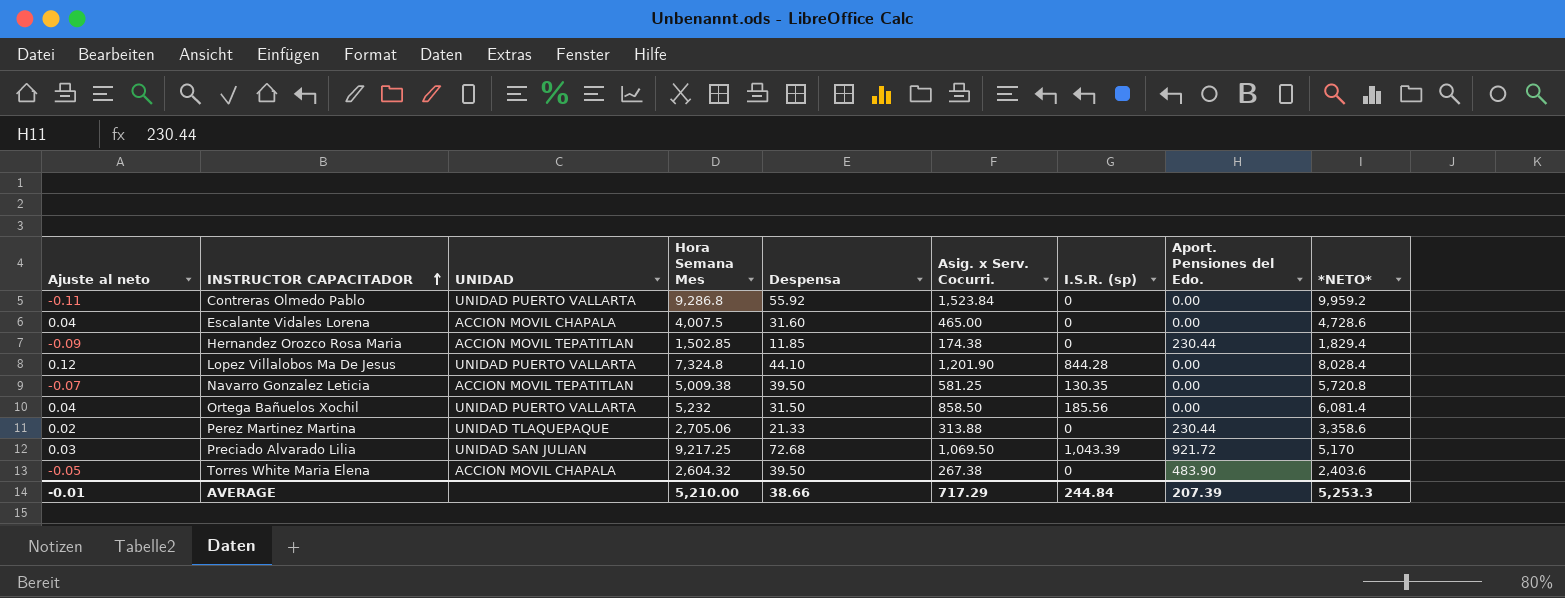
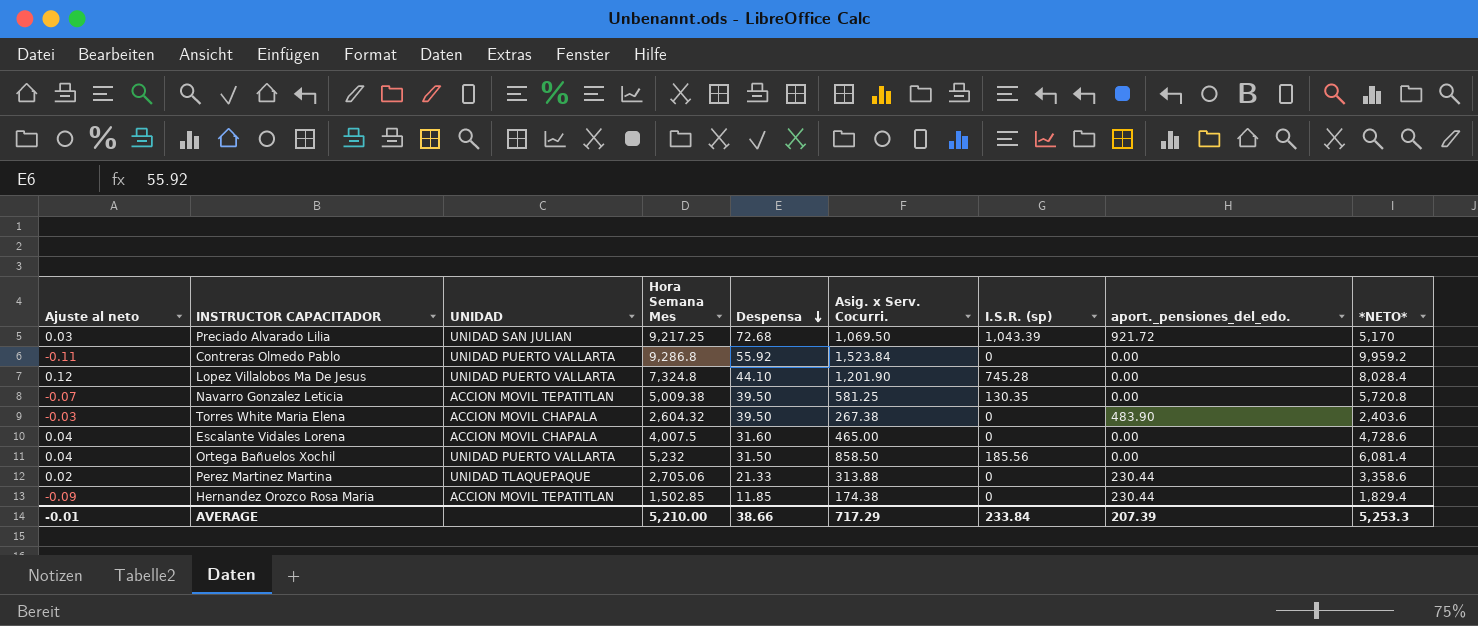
row order: INSTRUCTOR CAPACITADOR ascending -> Despensa descending
column name: Aport. Pensiones del Edo. -> aport._pensiones_del_edo.
Lopez Villalobos Ma De Jesus | I.S.R. (sp): 844.28 -> 745.28
Torres White Maria Elena | Ajuste al neto: -0.05 -> -0.03
AVERAGE | I.S.R. (sp): 244.84 -> 233.84

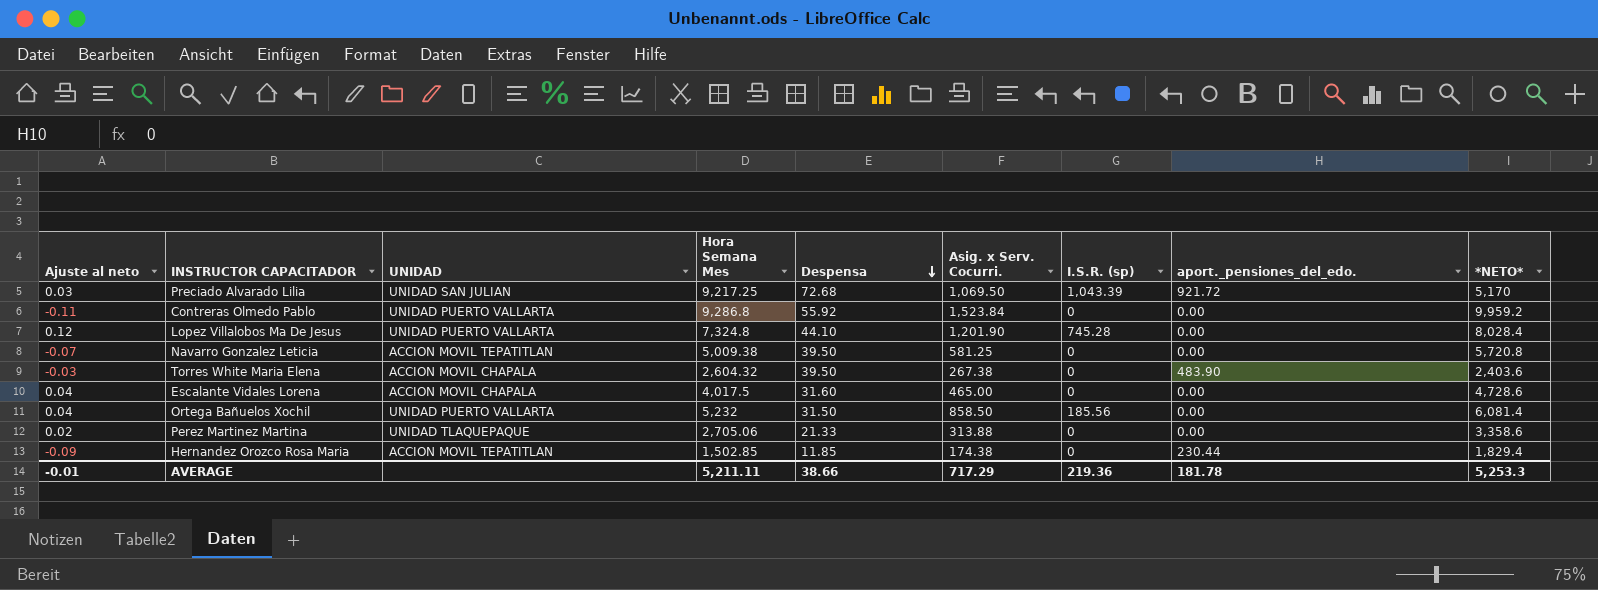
Navarro Gonzalez Leticia | I.S.R. (sp): 130.35 -> 0
Escalante Vidales Lorena | Hora Semana Mes: 4,007.5 -> 4,017.5
Perez Martinez Martina | aport._pensiones_del_edo.: 230.44 -> 0.00
AVERAGE | Hora Semana Mes: 5,210.00 -> 5,211.11
AVERAGE | I.S.R. (sp): 233.84 -> 219.36
AVERAGE | aport._pensiones_del_edo.: 207.39 -> 181.78

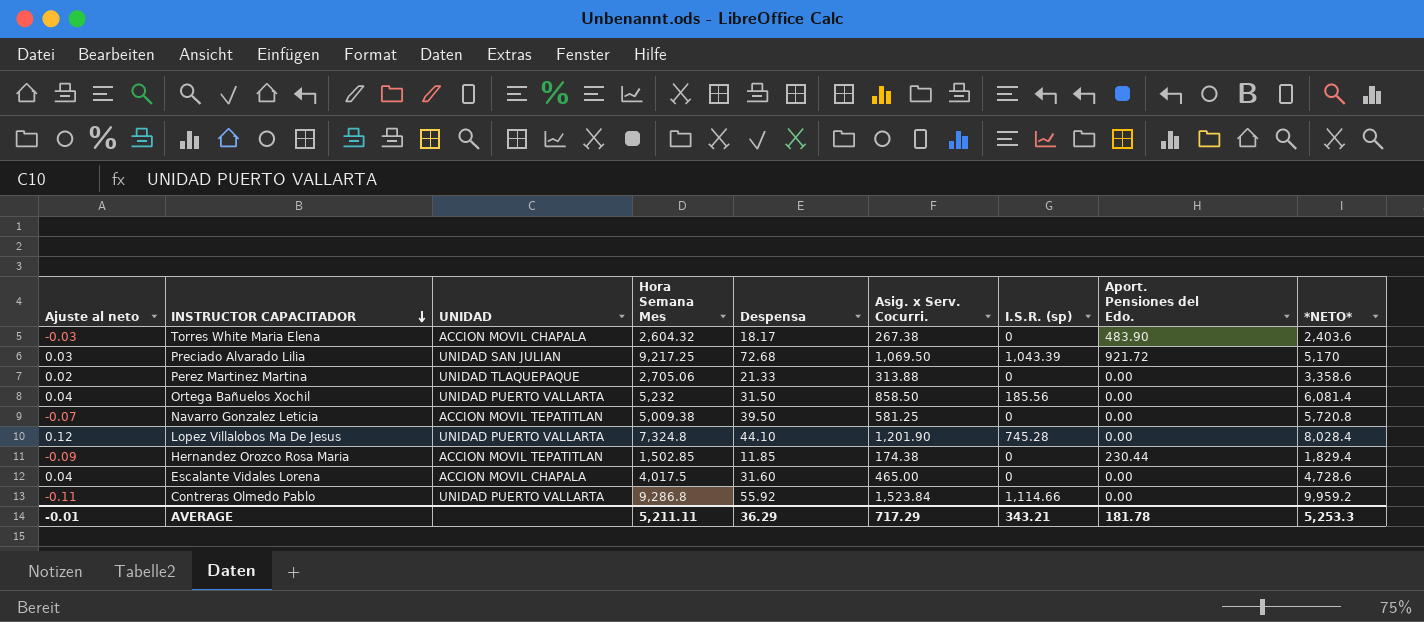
row order: Despensa descending -> INSTRUCTOR CAPACITADOR descending
column name: aport._pensiones_del_edo. -> Aport. Pensiones del Edo.
Torres White Maria Elena | Despensa: 39.50 -> 18.17
Contreras Olmedo Pablo | I.S.R. (sp): 0 -> 1,114.66
AVERAGE | Despensa: 38.66 -> 36.29
AVERAGE | I.S.R. (sp): 219.36 -> 343.21

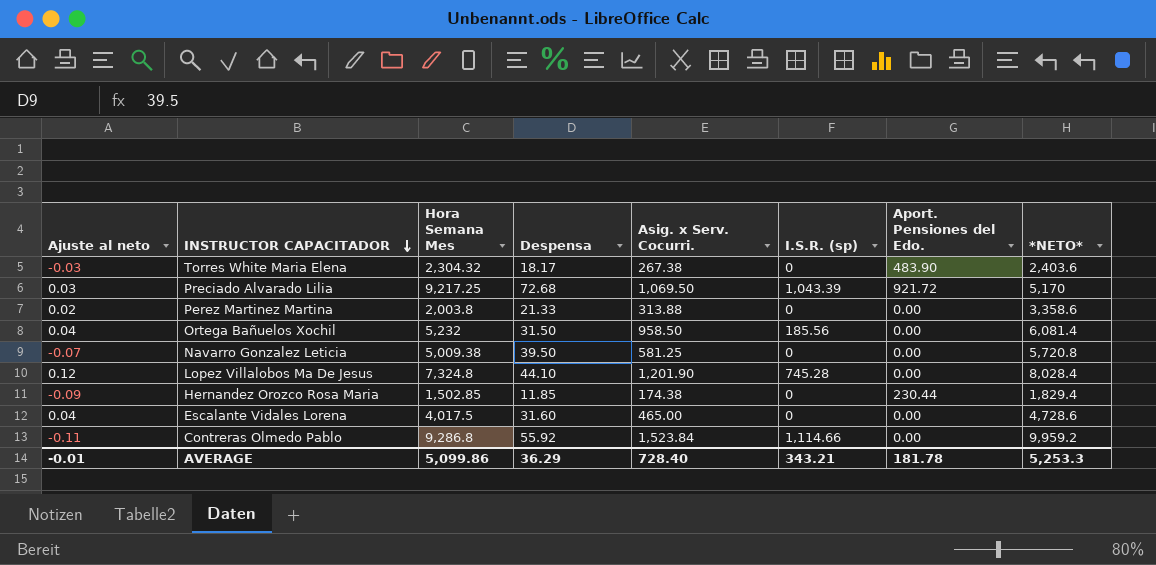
column UNIDAD | position: 3 -> none
Torres White Maria Elena | Hora Semana Mes: 2,604.32 -> 2,304.32
Perez Martinez Martina | Hora Semana Mes: 2,705.06 -> 2,003.8
Ortega Bañuelos Xochil | Asig. x Serv. Cocurri.: 858.50 -> 958.50
AVERAGE | Hora Semana Mes: 5,211.11 -> 5,099.86
AVERAGE | Asig. x Serv. Cocurri.: 717.29 -> 728.40

